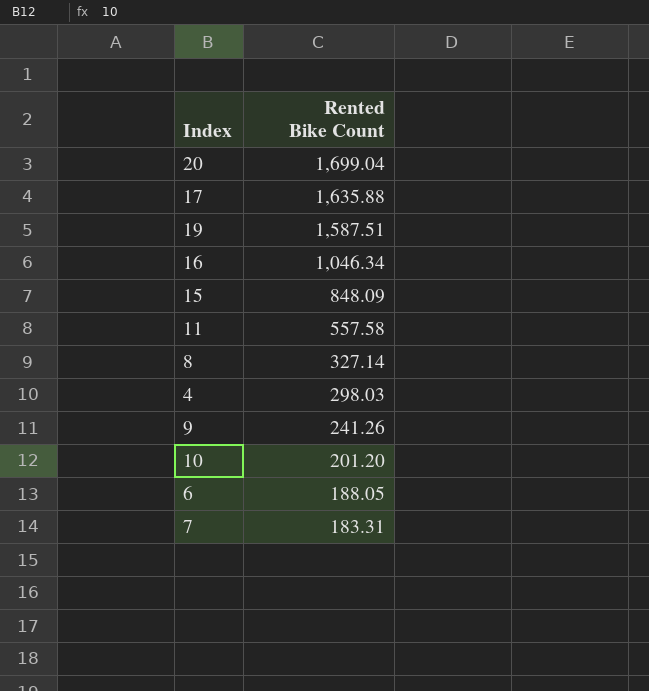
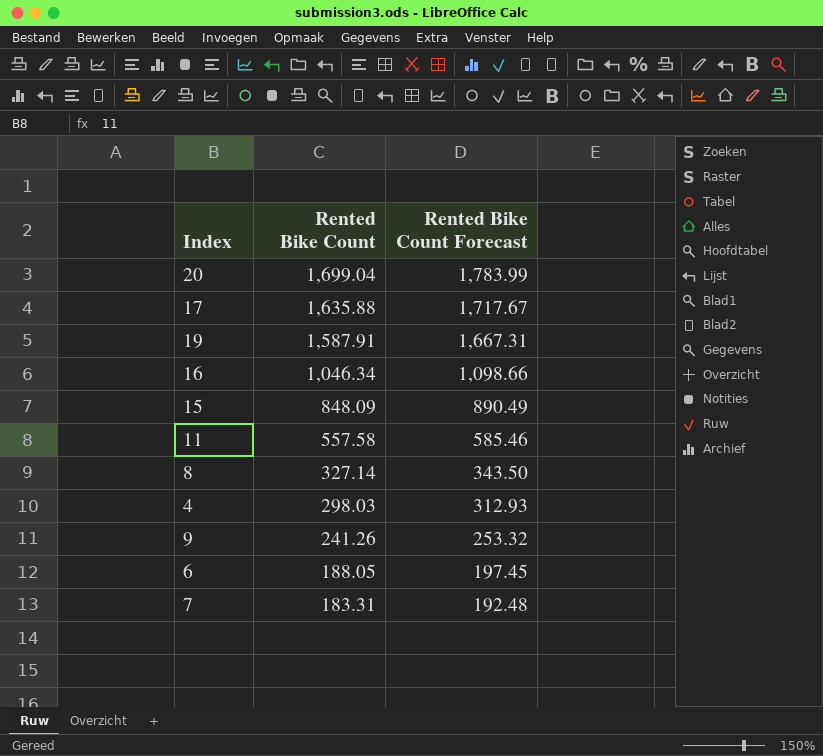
column Rented Bike Count Forecast | formula: none -> [Rented Bike Count] * 1.05
row 10: 201.20 -> none
19 | Rented Bike Count: 1,587.51 -> 1,587.91

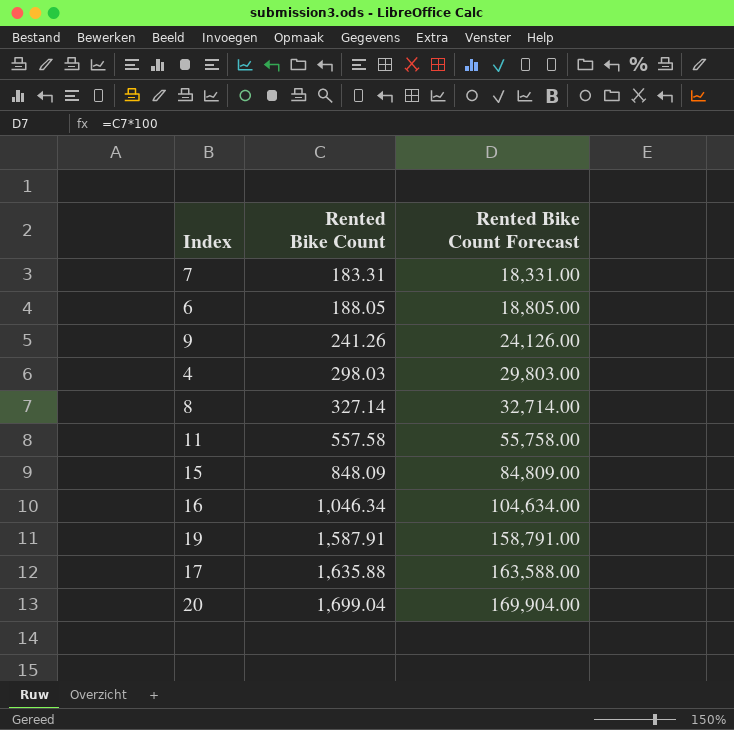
row order: Rented Bike Count descending -> Rented Bike Count ascending
column Rented Bike Count Forecast | formula: [Rented Bike Count] * 1.05 -> [Rented Bike Count] * 100

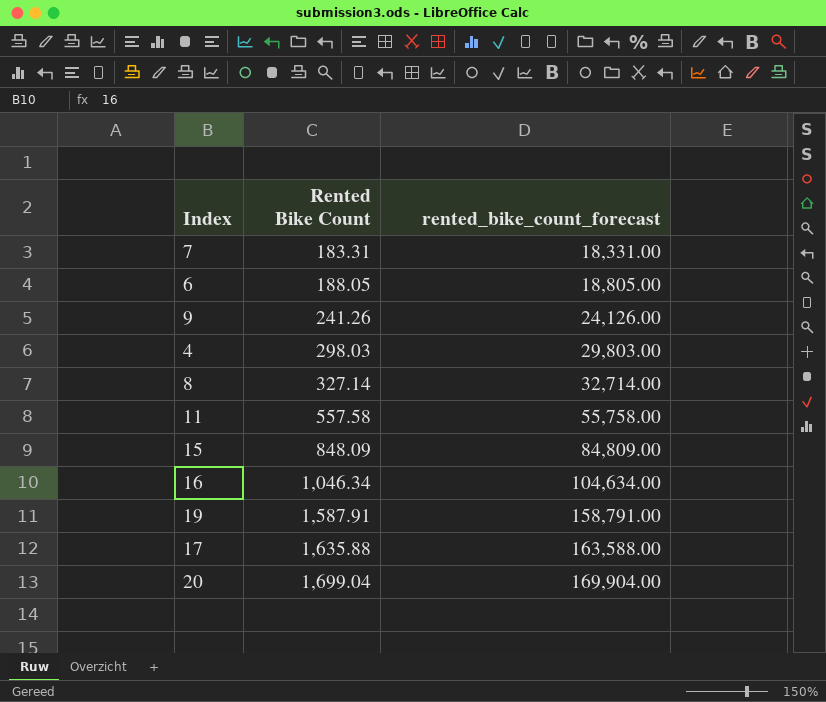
column name: Rented Bike Count Forecast -> rented_bike_count_forecast

